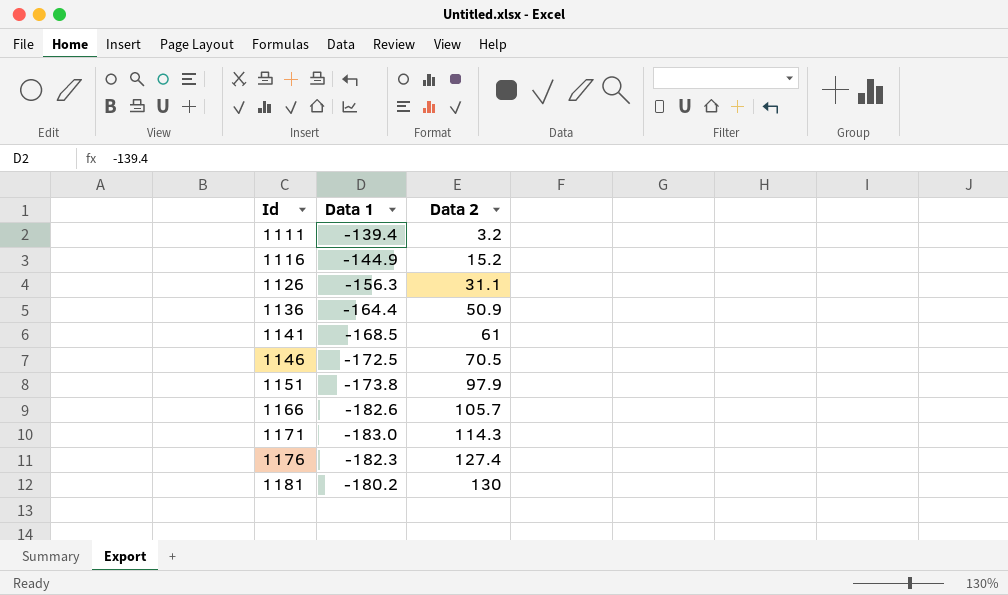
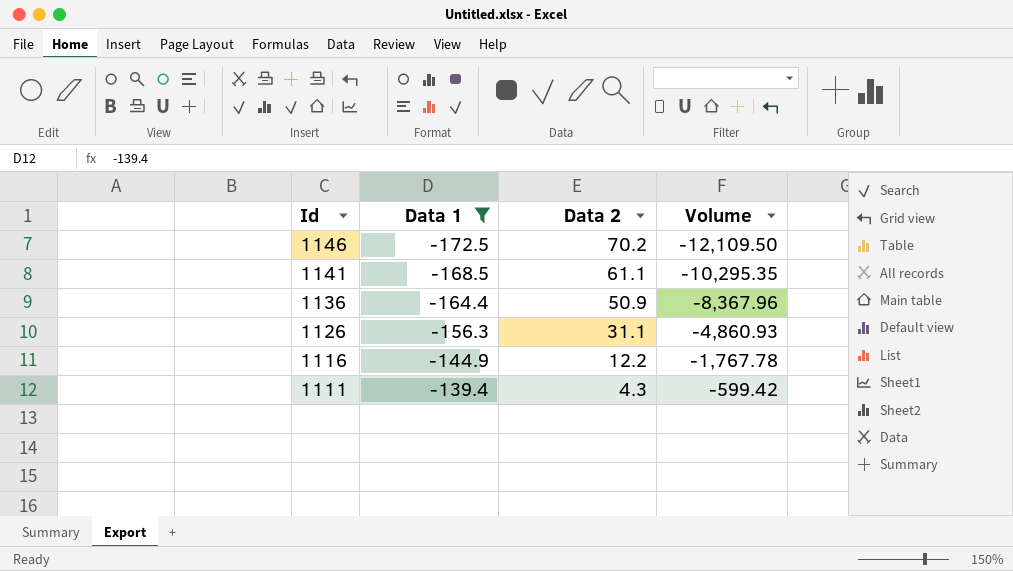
filter: none -> Data 1 >= -172.5
row order: Id ascending -> Id descending
column Volume | formula: none -> [Data 1] * [Data 2]
1146 | Data 2: 70.5 -> 70.2
1141 | Data 2: 61 -> 61.1
1116 | Data 2: 15.2 -> 12.2
1111 | Data 2: 3.2 -> 4.3

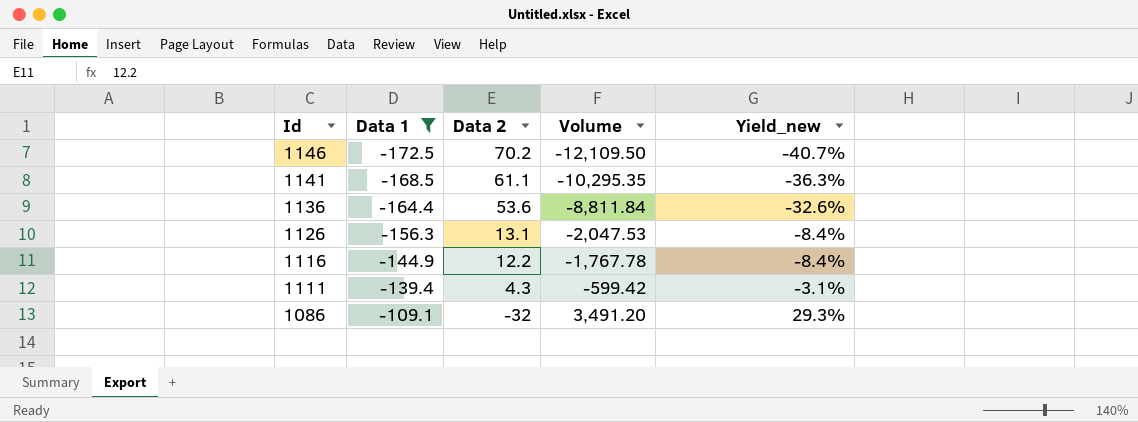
column Yield_new | formula: none -> [Data 2] / [Data 1]
1136 | Data 2: 50.9 -> 53.6
1136 | Volume: -8,367.96 -> -8,811.84
1126 | Data 2: 31.1 -> 13.1
1126 | Volume: -4,860.93 -> -2,047.53
row 1086: none -> -109.1 | -32 | 3,491.20 | 29.3%

